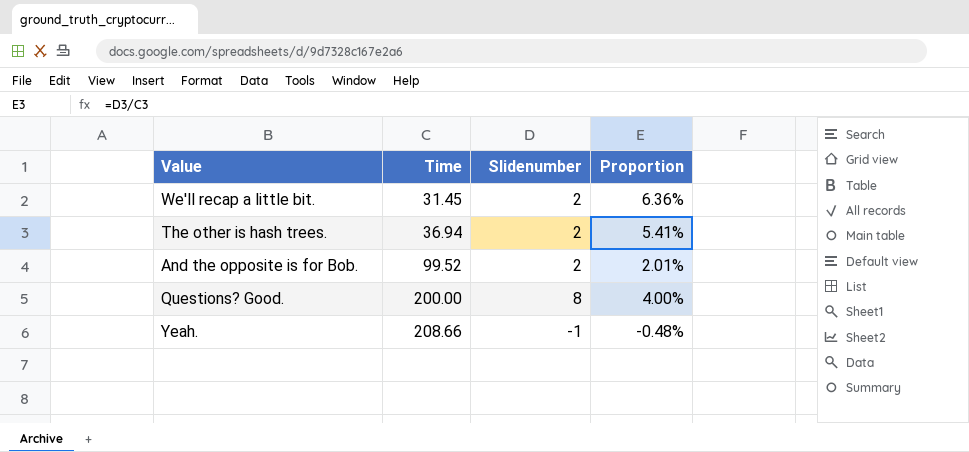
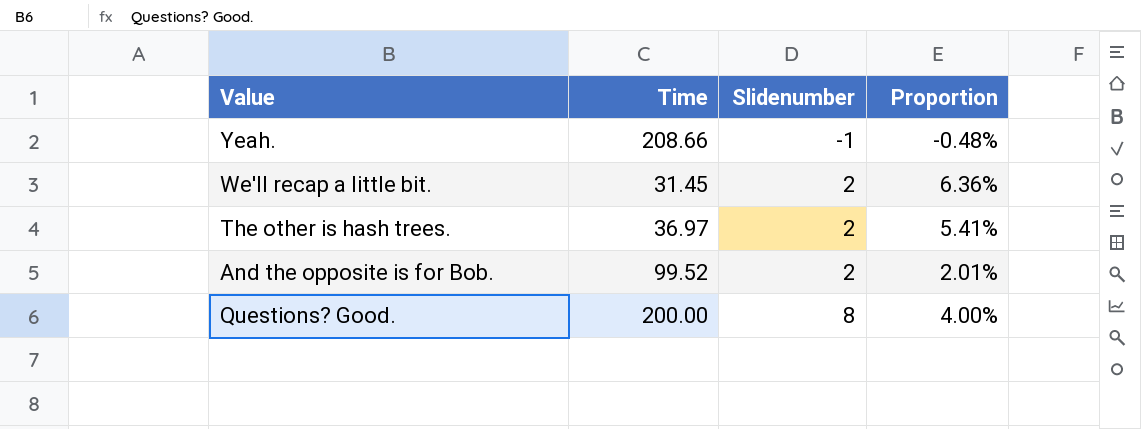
row order: Time ascending -> Slidenumber ascending
The other is hash trees. | Time: 36.94 -> 36.97

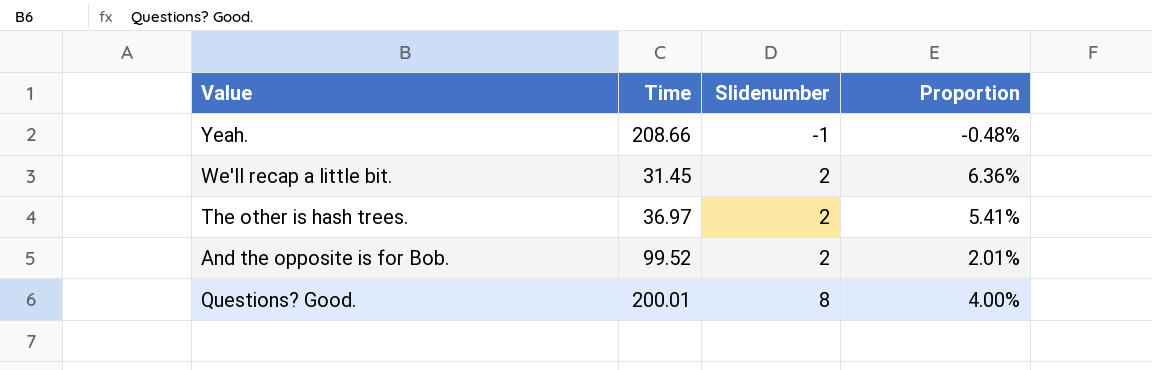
Questions? Good. | Time: 200.00 -> 200.01

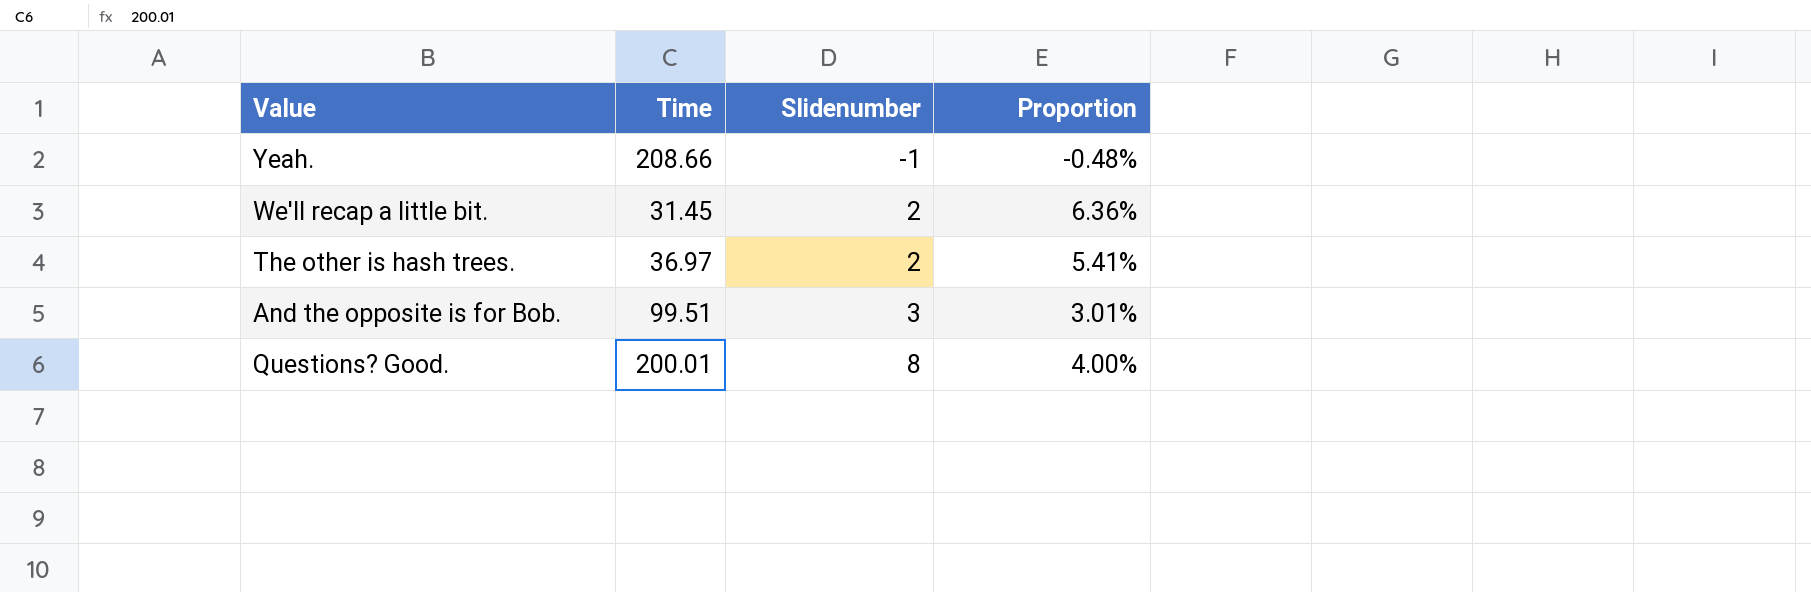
And the opposite is for Bob. | Time: 99.52 -> 99.51
And the opposite is for Bob. | Slidenumber: 2 -> 3
And the opposite is for Bob. | Proportion: 2.01% -> 3.01%

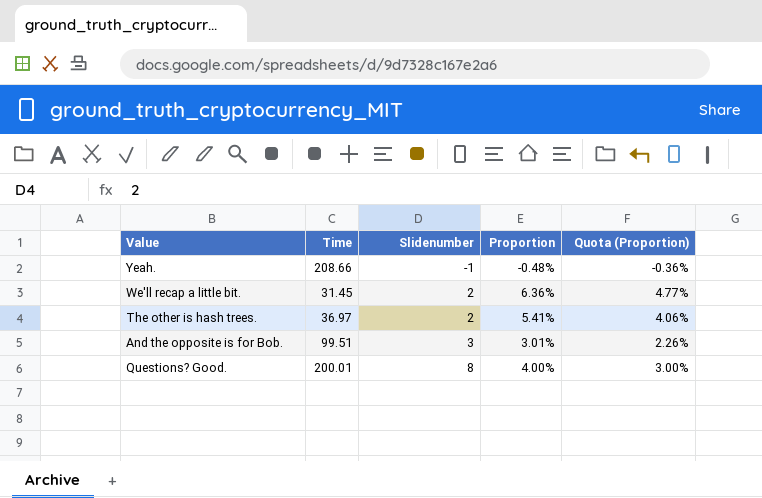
column Quota (Proportion) | formula: none -> [Proportion] * 0.75

